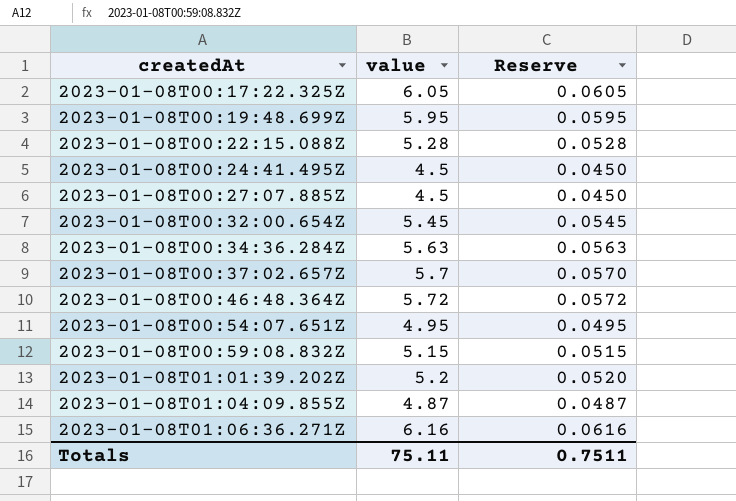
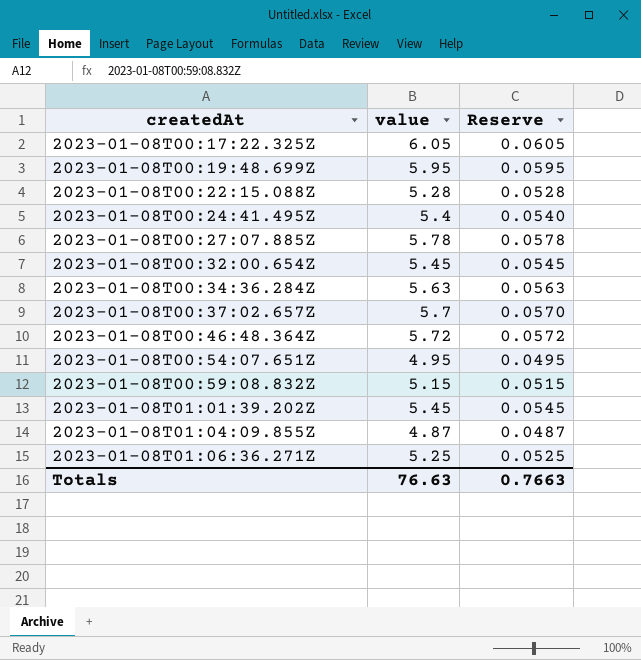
2023-01-08T00:24:41.495Z | value: 4.5 -> 5.4
2023-01-08T00:24:41.495Z | Reserve: 0.0450 -> 0.0540
2023-01-08T00:27:07.885Z | value: 4.5 -> 5.78
2023-01-08T00:27:07.885Z | Reserve: 0.0450 -> 0.0578
2023-01-08T01:01:39.202Z | value: 5.2 -> 5.45
2023-01-08T01:01:39.202Z | Reserve: 0.0520 -> 0.0545
2023-01-08T01:06:36.271Z | value: 6.16 -> 5.25
2023-01-08T01:06:36.271Z | Reserve: 0.0616 -> 0.0525
Totals | value: 75.11 -> 76.63
Totals | Reserve: 0.7511 -> 0.7663

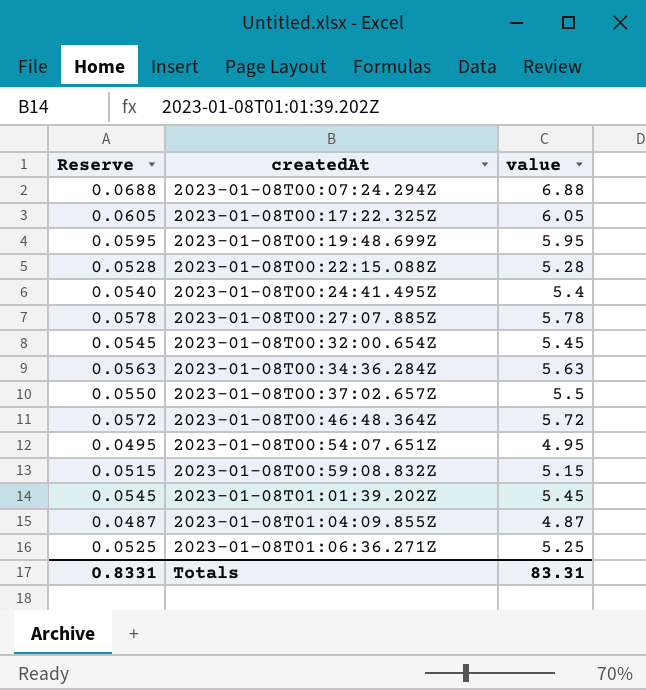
column Reserve | position: 3 -> 1
row 2023-01-08T00:07:24.294Z: none -> 0.0688 | 6.88
2023-01-08T00:37:02.657Z | Reserve: 0.0570 -> 0.0550
2023-01-08T00:37:02.657Z | value: 5.7 -> 5.5
Totals | Reserve: 0.7663 -> 0.8331
Totals | value: 76.63 -> 83.31

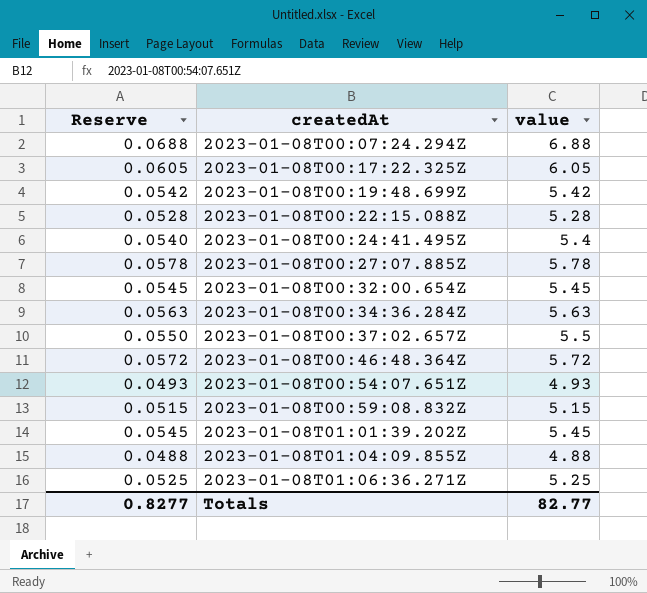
2023-01-08T00:19:48.699Z | Reserve: 0.0595 -> 0.0542
2023-01-08T00:19:48.699Z | value: 5.95 -> 5.42
2023-01-08T00:54:07.651Z | Reserve: 0.0495 -> 0.0493
2023-01-08T00:54:07.651Z | value: 4.95 -> 4.93
2023-01-08T01:04:09.855Z | Reserve: 0.0487 -> 0.0488
2023-01-08T01:04:09.855Z | value: 4.87 -> 4.88
Totals | Reserve: 0.8331 -> 0.8277
Totals | value: 83.31 -> 82.77

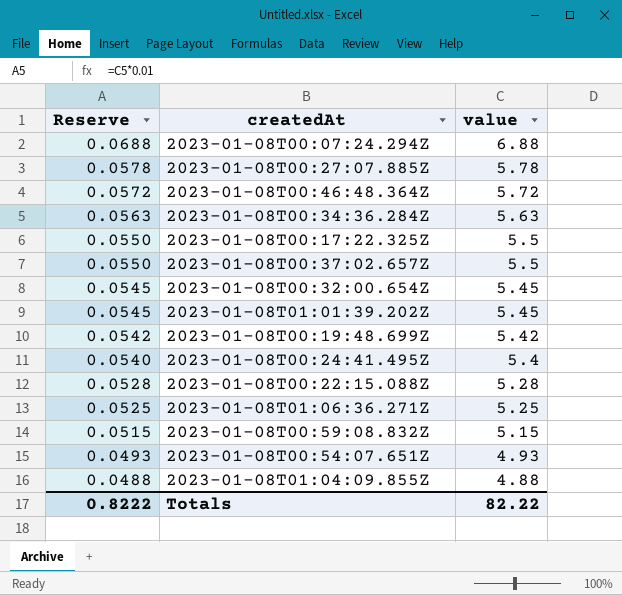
row order: createdAt ascending -> Reserve descending
2023-01-08T00:17:22.325Z | Reserve: 0.0605 -> 0.0550
2023-01-08T00:17:22.325Z | value: 6.05 -> 5.5
Totals | Reserve: 0.8277 -> 0.8222
Totals | value: 82.77 -> 82.22

